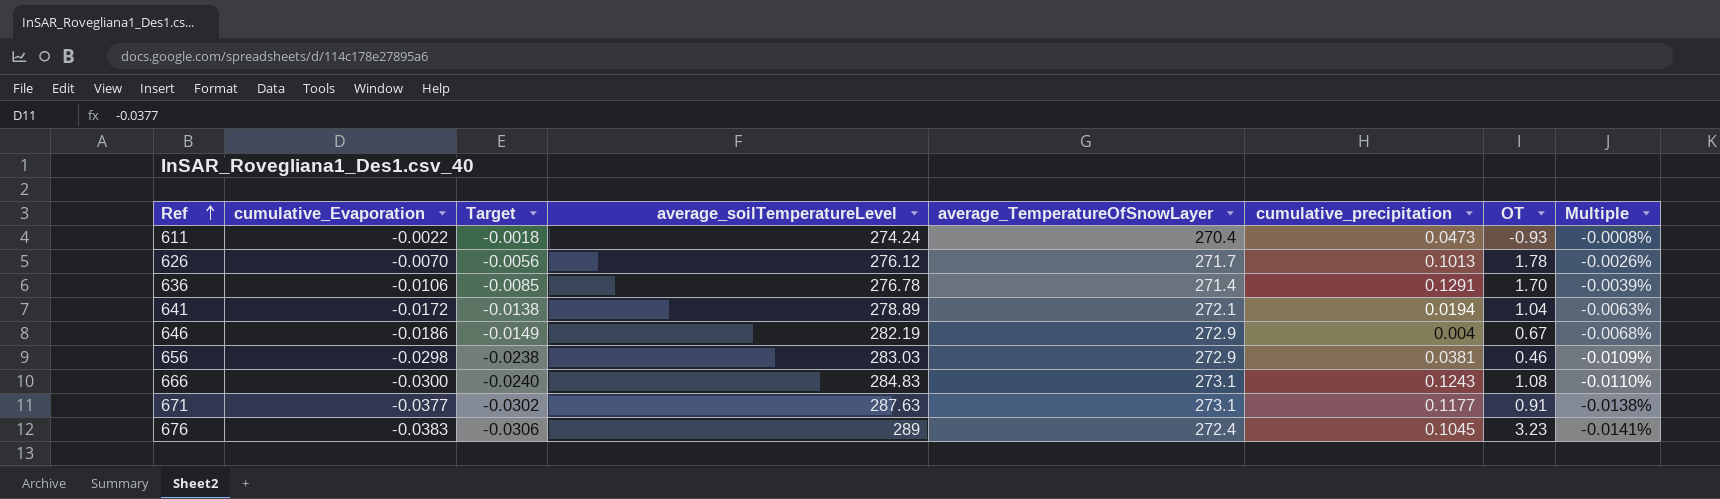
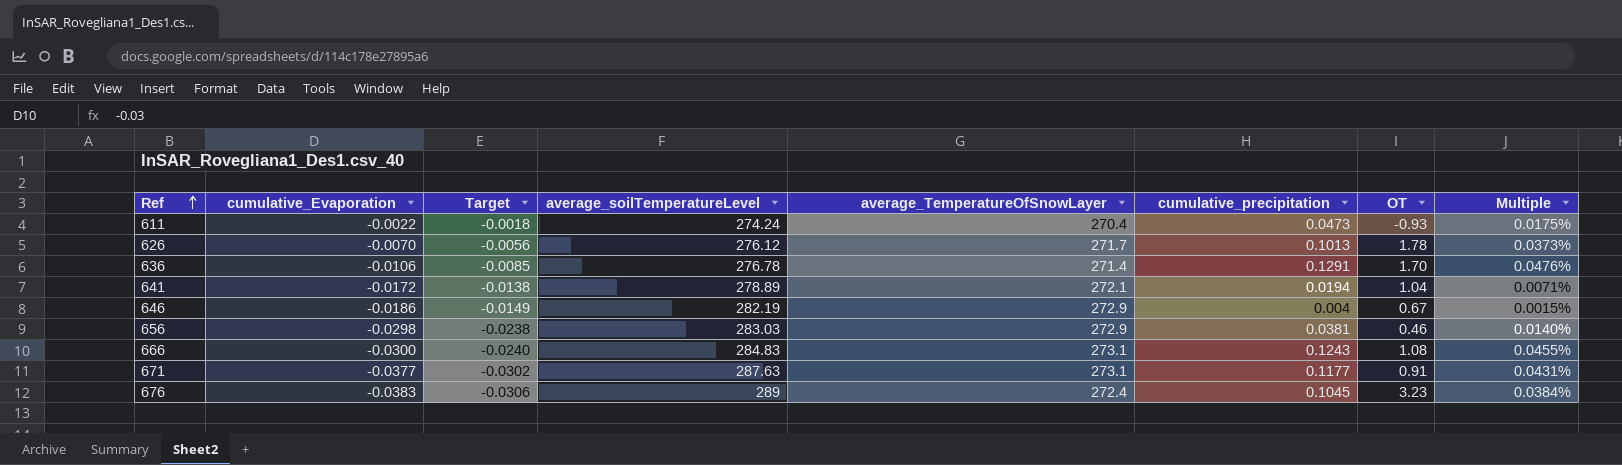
column Multiple | formula: [cumulative_Evaporation] / [average_TemperatureOfSnowLayer] -> [cumulative_precipitation] / [average_TemperatureOfSnowLayer]

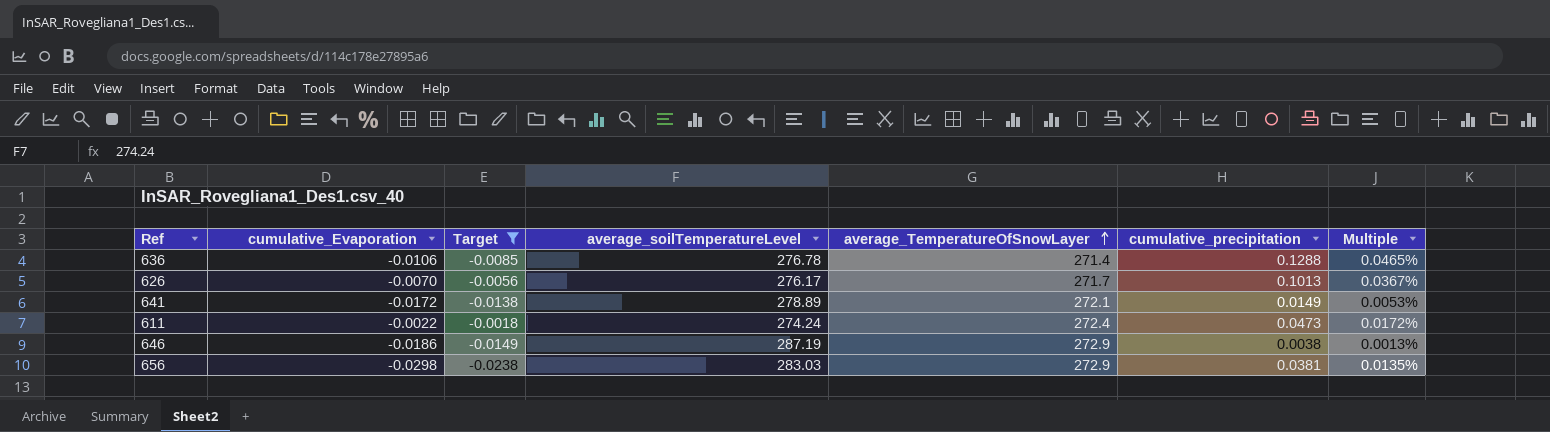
filter: none -> Target >= -0.0238
row order: Ref ascending -> average_TemperatureOfSnowLayer ascending
column OT | position: 7 -> none
column Multiple | formula: [cumulative_precipitation] / [average_TemperatureOfSnowLayer] -> [cumulative_precipitation] / [average_soilTemperatureLevel]
636 | cumulative_precipitation: 0.1291 -> 0.1288
626 | average_soilTemperatureLevel: 276.12 -> 276.17
641 | cumulative_precipitation: 0.0194 -> 0.0149
611 | average_TemperatureOfSnowLayer: 270.4 -> 272.4
646 | average_soilTemperatureLevel: 282.19 -> 287.19
646 | cumulative_precipitation: 0.004 -> 0.0038

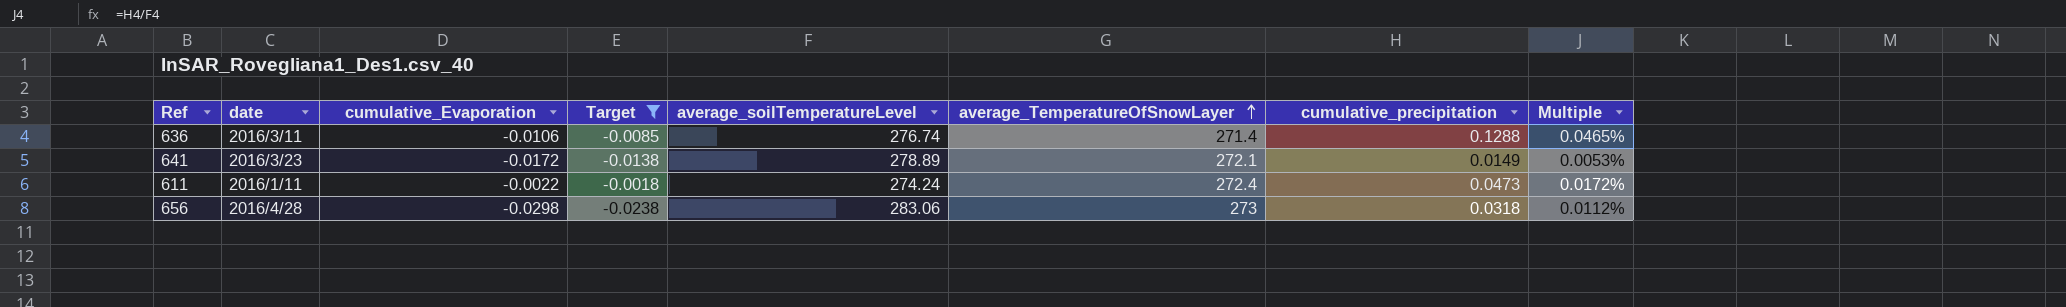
column date | position: none -> 2
row 626: -0.0070 | -0.0056 | 276.17 | 271.7 | 0.1013 | 0.0367% -> none
row 646: -0.0186 | -0.0149 | 287.19 | 272.9 | 0.0038 | 0.0013% -> none
636 | average_soilTemperatureLevel: 276.78 -> 276.74
656 | average_soilTemperatureLevel: 283.03 -> 283.06
656 | average_TemperatureOfSnowLayer: 272.9 -> 273
656 | cumulative_precipitation: 0.0381 -> 0.0318
656 | Multiple: 0.0135% -> 0.0112%

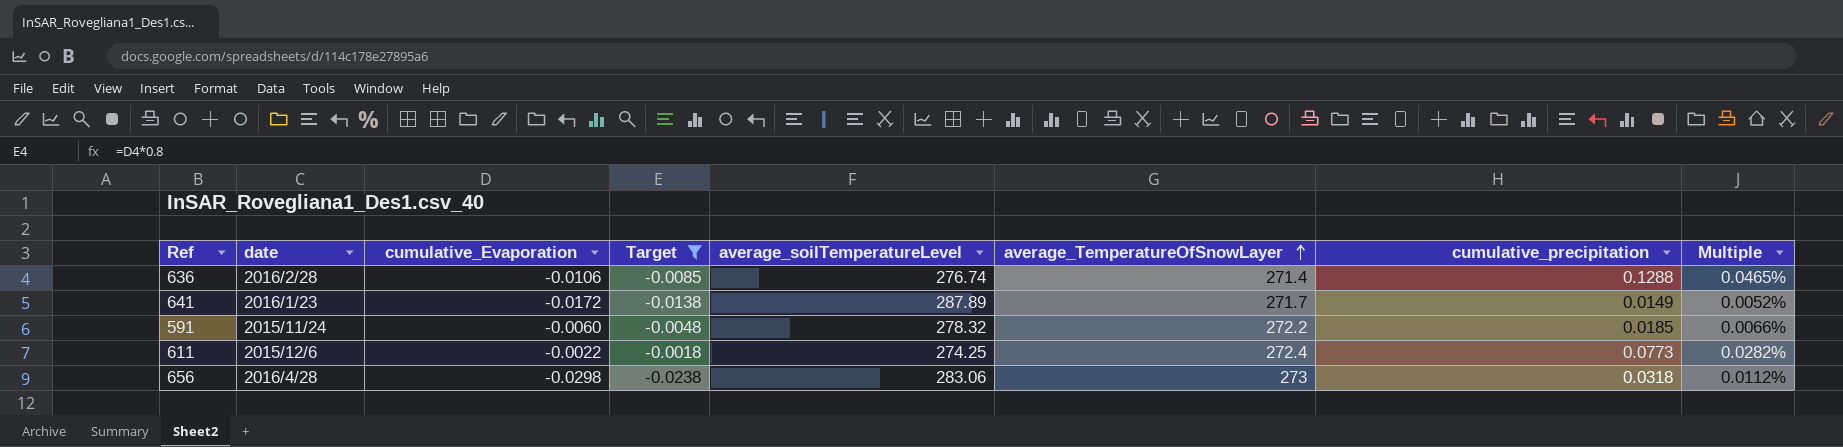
636 | date: 2016/3/11 -> 2016/2/28
641 | date: 2016/3/23 -> 2016/1/23
641 | average_soilTemperatureLevel: 278.89 -> 287.89
641 | average_TemperatureOfSnowLayer: 272.1 -> 271.7
641 | Multiple: 0.0053% -> 0.0052%
row 591: none -> 2015/11/24 | -0.0060 | -0.0048 | 278.32 | 272.2 | 0.0185 | 0.0066%
611 | date: 2016/1/11 -> 2015/12/6
611 | average_soilTemperatureLevel: 274.24 -> 274.25
611 | cumulative_precipitation: 0.0473 -> 0.0773
611 | Multiple: 0.0172% -> 0.0282%

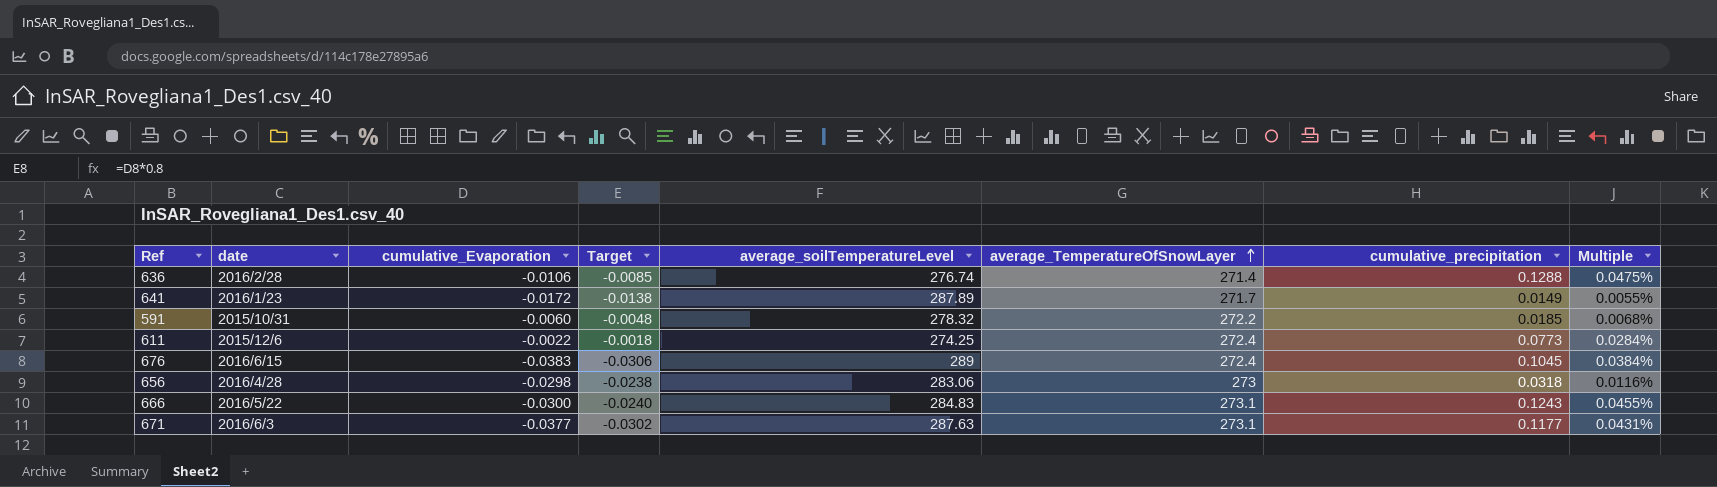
filter: Target >= -0.0238 -> none
column Multiple | formula: [cumulative_precipitation] / [average_soilTemperatureLevel] -> [cumulative_precipitation] / [average_TemperatureOfSnowLayer]
591 | date: 2015/11/24 -> 2015/10/31

